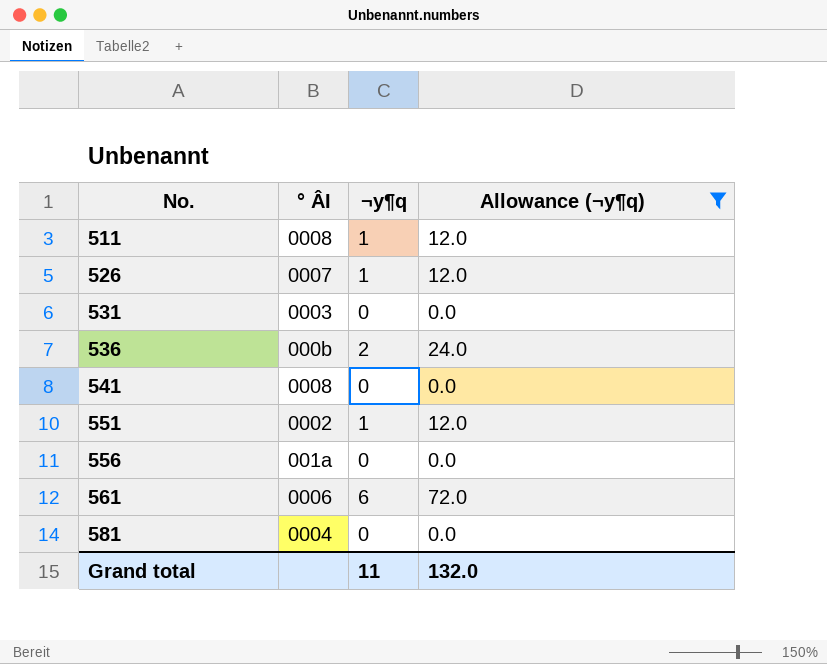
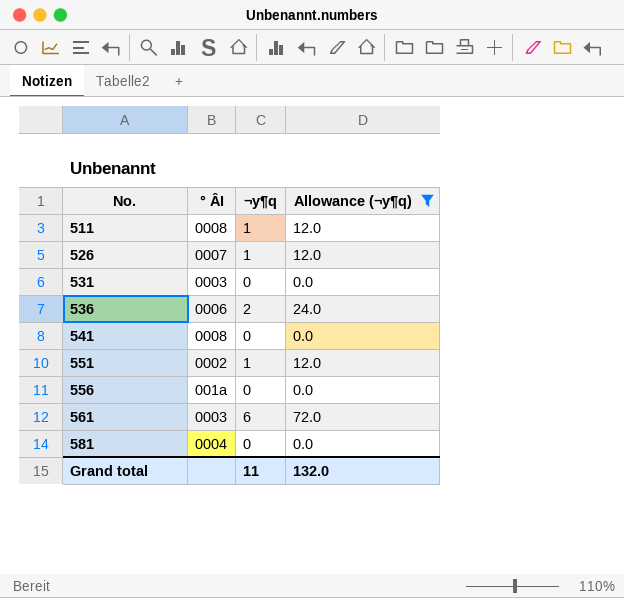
536 | ° ÂI: 000b -> 0006
561 | ° ÂI: 0006 -> 0003

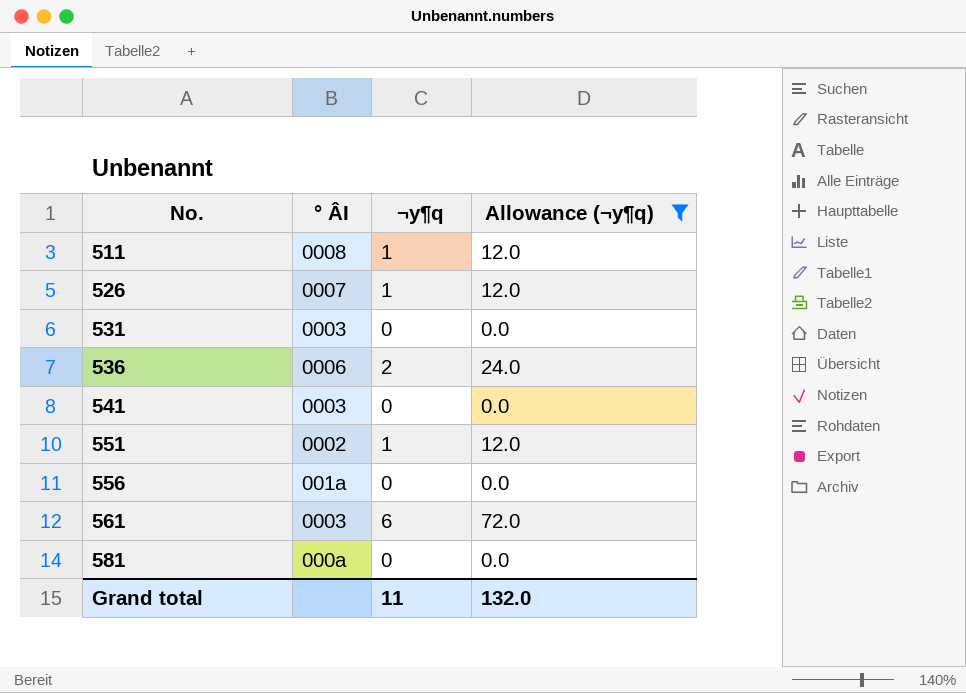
541 | ° ÂI: 0008 -> 0003
581 | ° ÂI: 0004 -> 000a

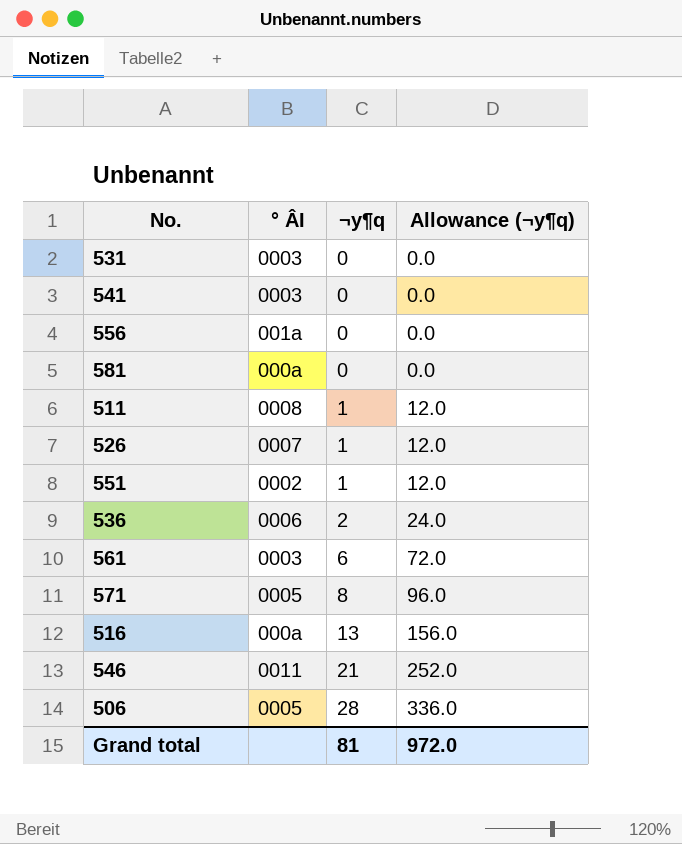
filter: Allowance (¬y¶q) <= 72.0 -> none
row order: No. ascending -> ¬y¶q ascending
Grand total | ¬y¶q: 11 -> 81
Grand total | Allowance (¬y¶q): 132.0 -> 972.0

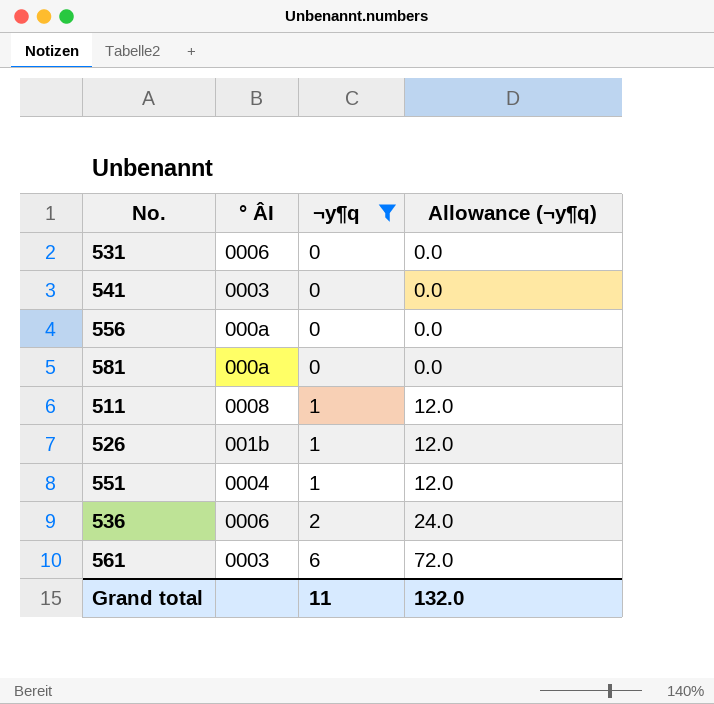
filter: none -> ¬y¶q <= 6
531 | ° ÂI: 0003 -> 0006
556 | ° ÂI: 001a -> 000a
526 | ° ÂI: 0007 -> 001b
551 | ° ÂI: 0002 -> 0004
Grand total | ¬y¶q: 81 -> 11
Grand total | Allowance (¬y¶q): 972.0 -> 132.0

